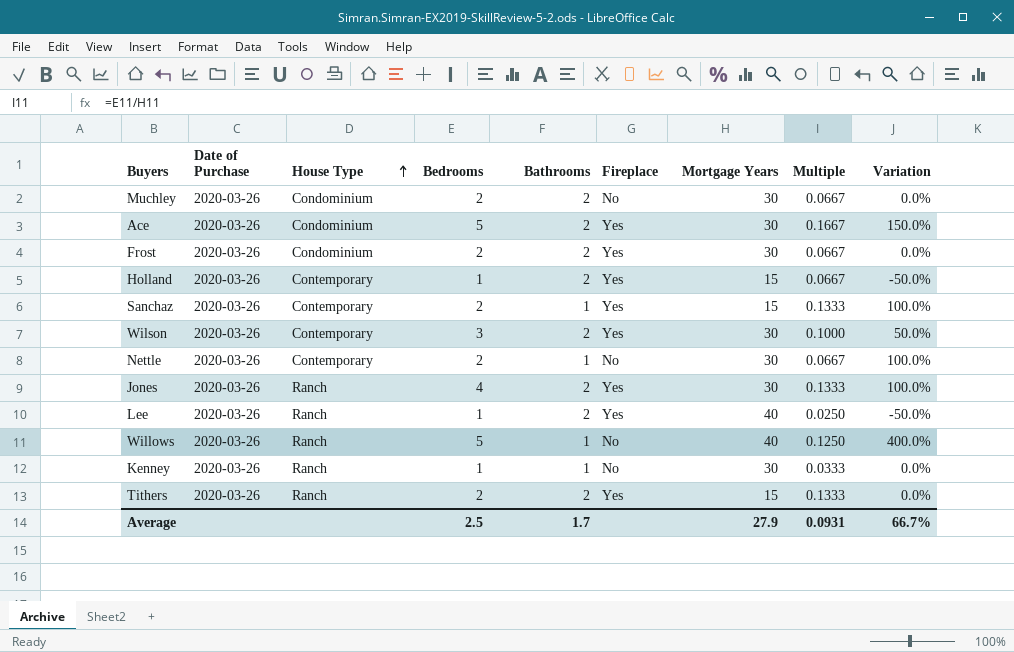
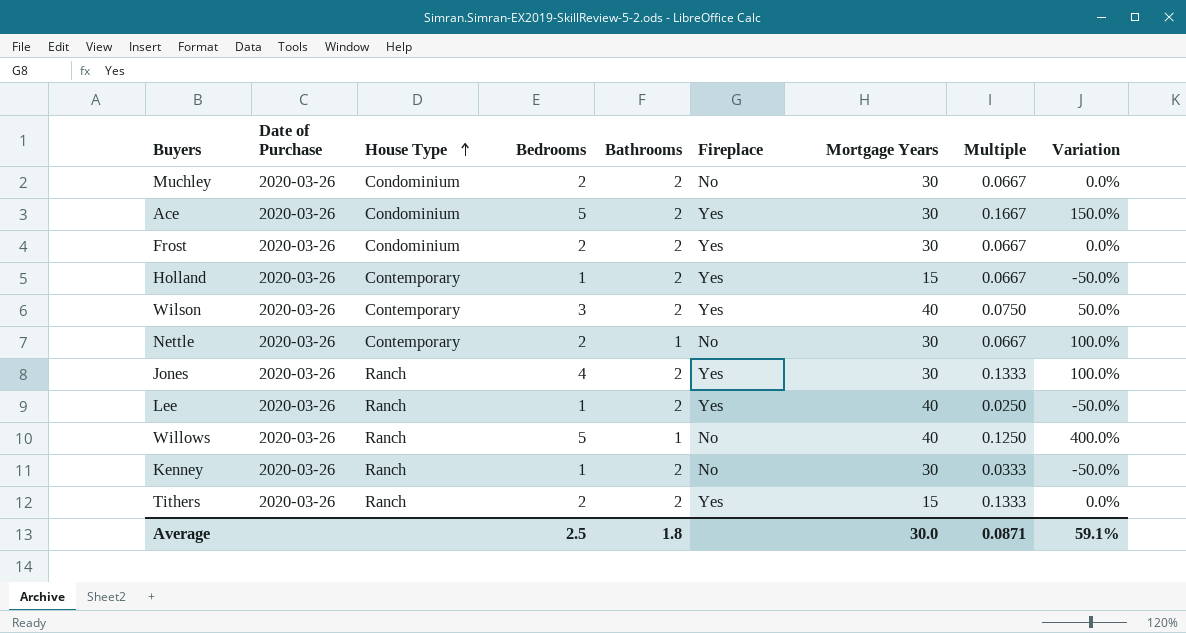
row Sanchaz: 2020-03-26 | Contemporary | 2 | 1 | Yes | 15 | 0.1333 | 100.0% -> none
Wilson | Mortgage Years: 30 -> 40
Wilson | Multiple: 0.1000 -> 0.0750
Kenney | Bathrooms: 1 -> 2
Kenney | Variation: 0.0% -> -50.0%
Average | Bathrooms: 1.7 -> 1.8
Average | Mortgage Years: 27.9 -> 30.0
Average | Multiple: 0.0931 -> 0.0871
Average | Variation: 66.7% -> 59.1%

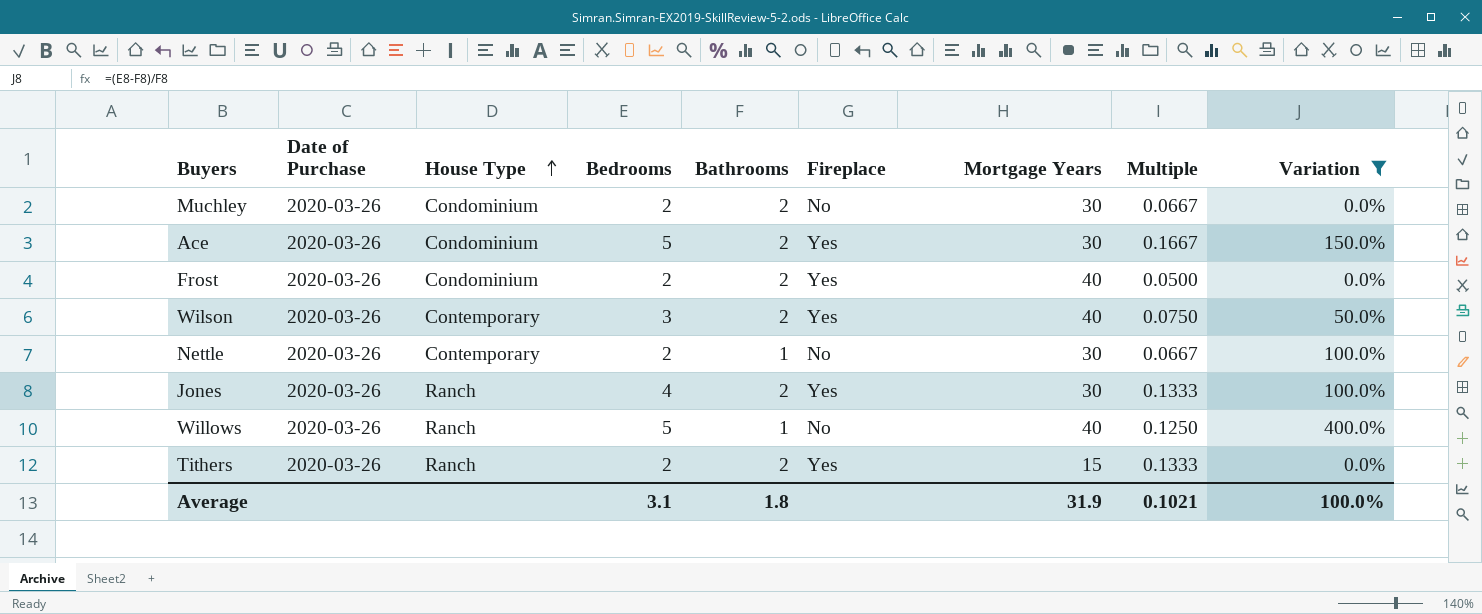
filter: none -> Variation != -50.0%
Frost | Mortgage Years: 30 -> 40
Frost | Multiple: 0.0667 -> 0.0500
Average | Bedrooms: 2.5 -> 3.1
Average | Mortgage Years: 30.0 -> 31.9
Average | Multiple: 0.0871 -> 0.1021
Average | Variation: 59.1% -> 100.0%

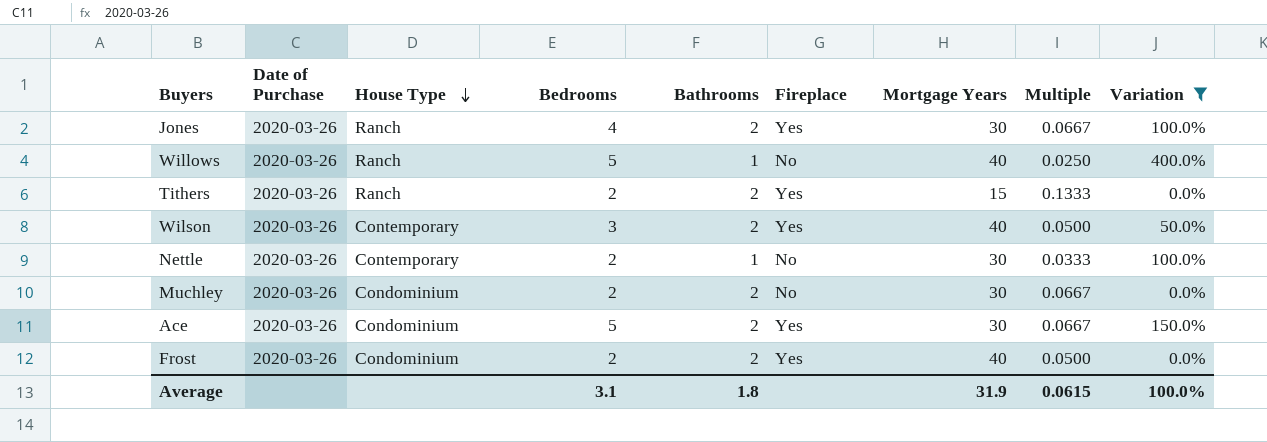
row order: House Type ascending -> House Type descending
column Multiple | formula: [Bedrooms] / [Mortgage Years] -> [Bathrooms] / [Mortgage Years]
Average | Multiple: 0.1021 -> 0.0615

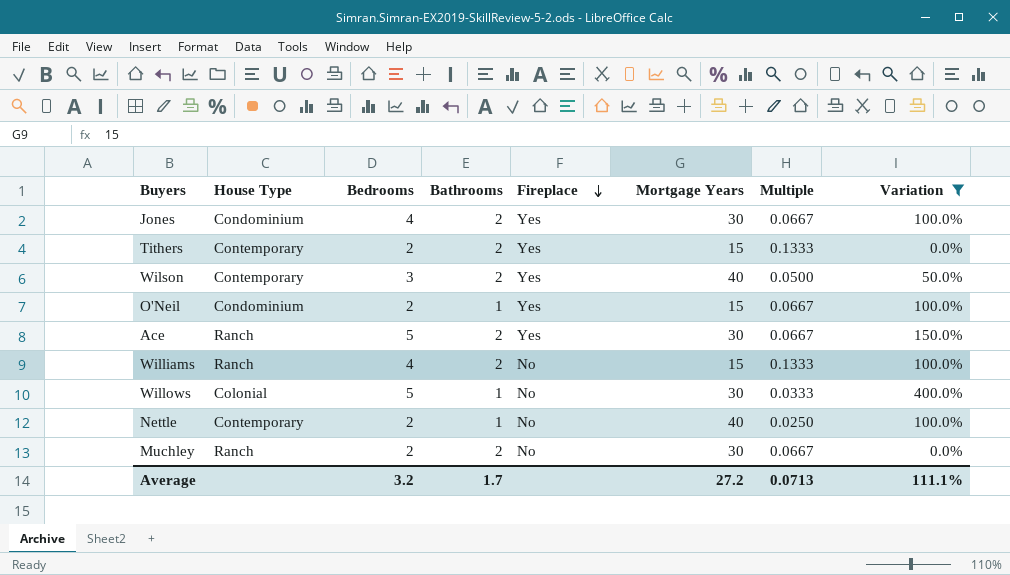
row order: House Type descending -> Fireplace descending
column Date of Purchase | position: 2 -> none
row Frost: 2020-03-26 | Condominium | 2 | 2 | Yes | 40 | 0.0500 | 0.0% -> none
Jones | House Type: Ranch -> Condominium
Tithers | House Type: Ranch -> Contemporary
row O'Neil: none -> Condominium | 2 | 1 | Yes | 15 | 0.0667 | 100.0%
Ace | House Type: Condominium -> Ranch
row Williams: none -> Ranch | 4 | 2 | No | 15 | 0.1333 | 100.0%
Willows | House Type: Ranch -> Colonial
Willows | Mortgage Years: 40 -> 30
Willows | Multiple: 0.0250 -> 0.0333
Nettle | Mortgage Years: 30 -> 40
Nettle | Multiple: 0.0333 -> 0.0250
Muchley | House Type: Condominium -> Ranch
Average | Bedrooms: 3.1 -> 3.2
Average | Bathrooms: 1.8 -> 1.7
Average | Mortgage Years: 31.9 -> 27.2
Average | Multiple: 0.0615 -> 0.0713
Average | Variation: 100.0% -> 111.1%

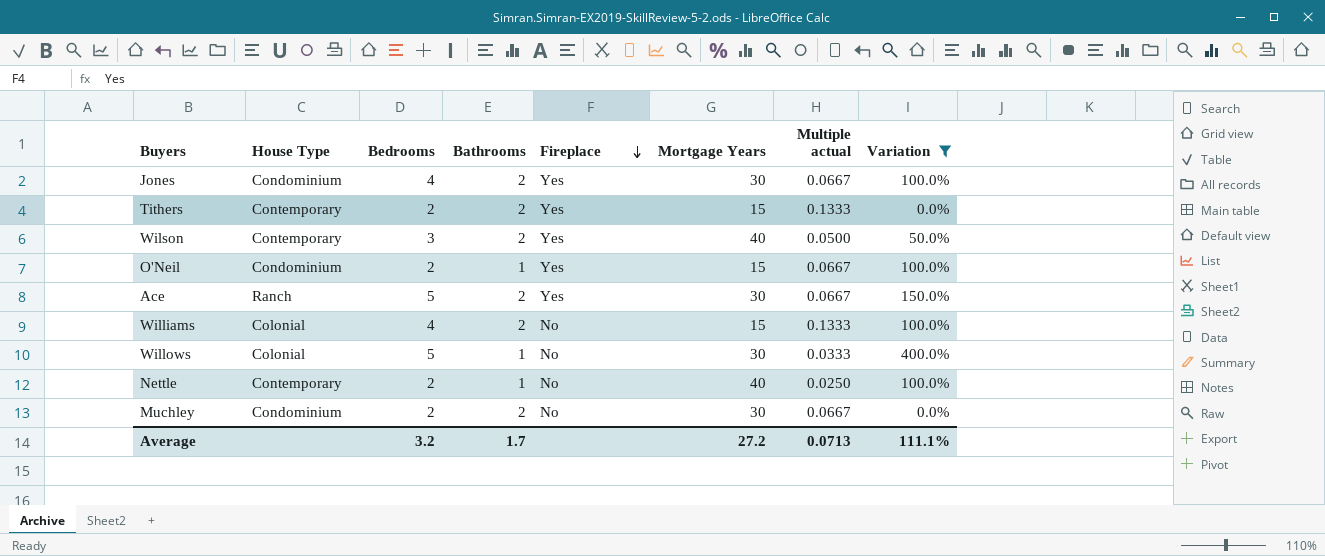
column name: Multiple -> Multiple actual
Williams | House Type: Ranch -> Colonial
Muchley | House Type: Ranch -> Condominium

